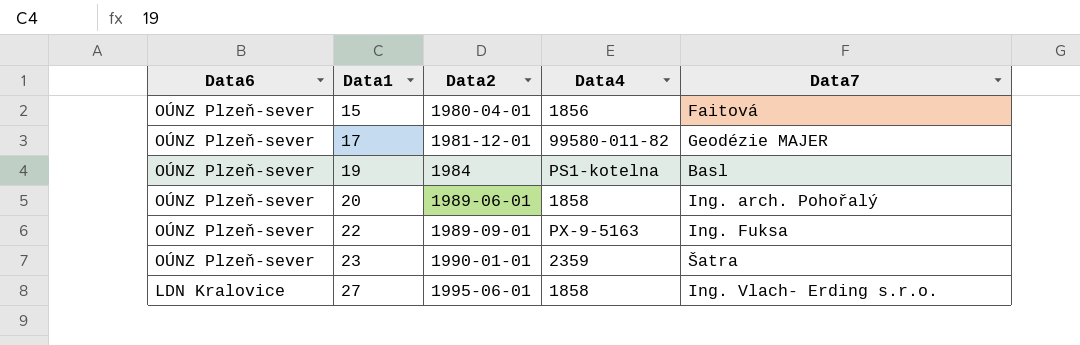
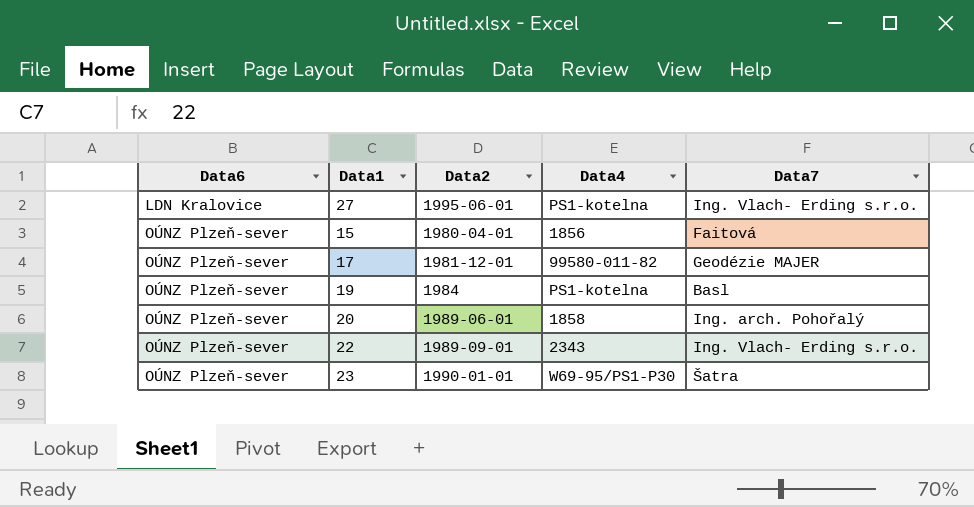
row order: Data6 descending -> Data6 ascending
27 | Data4: 1858 -> PS1-kotelna
22 | Data4: PX-9-5163 -> 2343
22 | Data7: Ing. Fuksa -> Ing. Vlach- Erding s.r.o.
23 | Data4: 2359 -> W69-95/PS1-P30

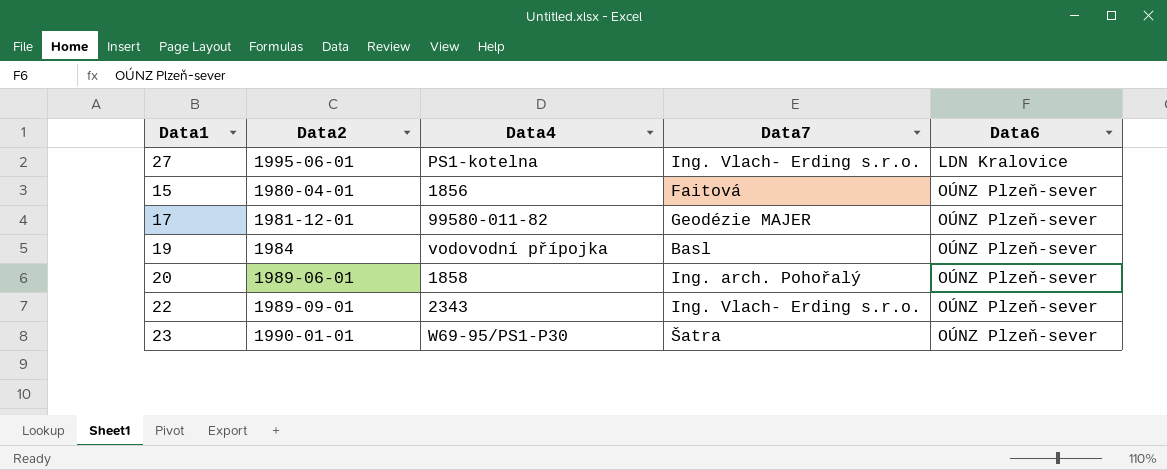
column Data6 | position: 1 -> 5
19 | Data4: PS1-kotelna -> vodovodní přípojka

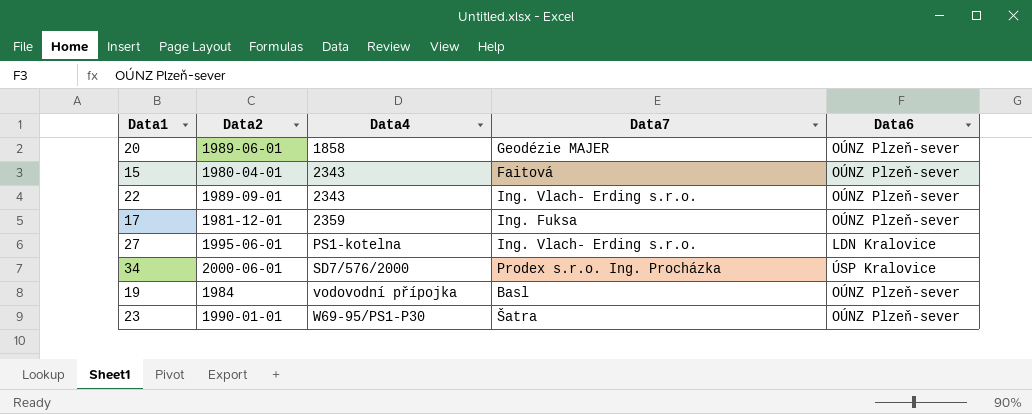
row order: Data6 ascending -> Data4 ascending
20 | Data7: Ing. arch. Pohořalý -> Geodézie MAJER
15 | Data4: 1856 -> 2343
17 | Data4: 99580-011-82 -> 2359
17 | Data7: Geodézie MAJER -> Ing. Fuksa
row 34: none -> 2000-06-01 | SD7/576/2000 | Prodex s.r.o. Ing. Procházka | ÚSP Kralovice

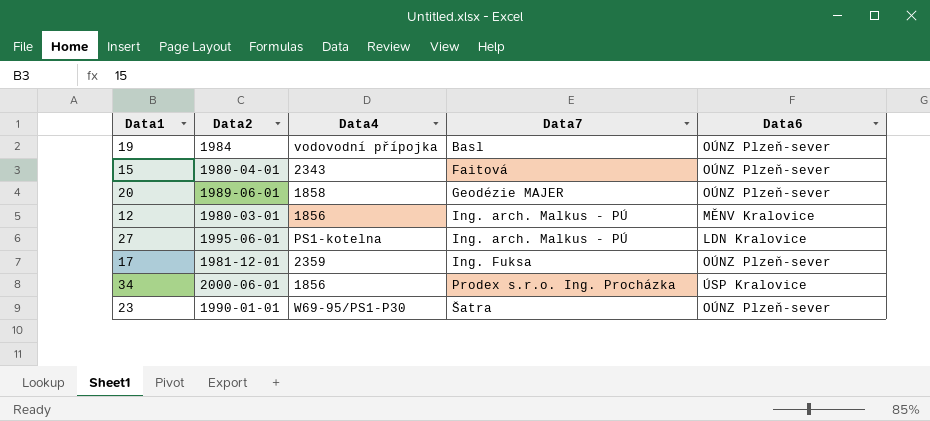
row order: Data4 ascending -> Data7 ascending
row 22: 1989-09-01 | 2343 | Ing. Vlach- Erding s.r.o. | OÚNZ Plzeň-sever -> none
row 12: none -> 1980-03-01 | 1856 | Ing. arch. Malkus - PÚ | MĚNV Kralovice
27 | Data7: Ing. Vlach- Erding s.r.o. -> Ing. arch. Malkus - PÚ
34 | Data4: SD7/576/2000 -> 1856

